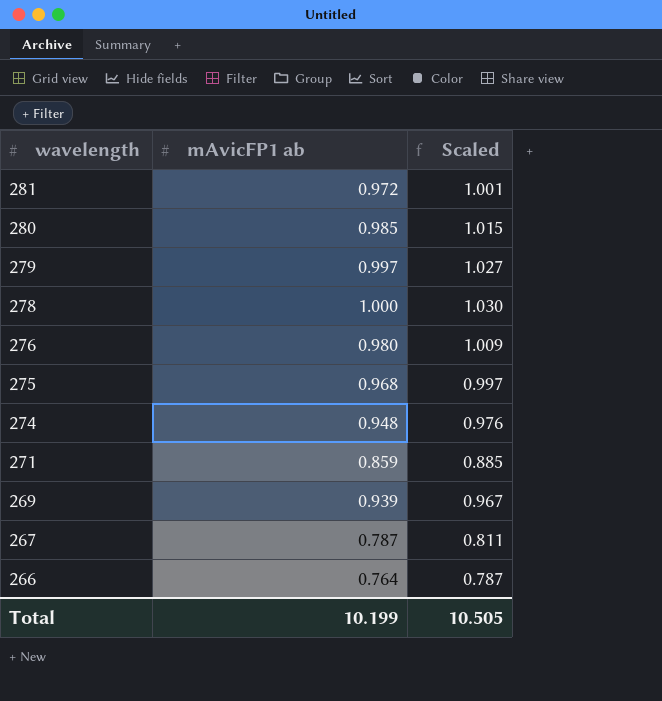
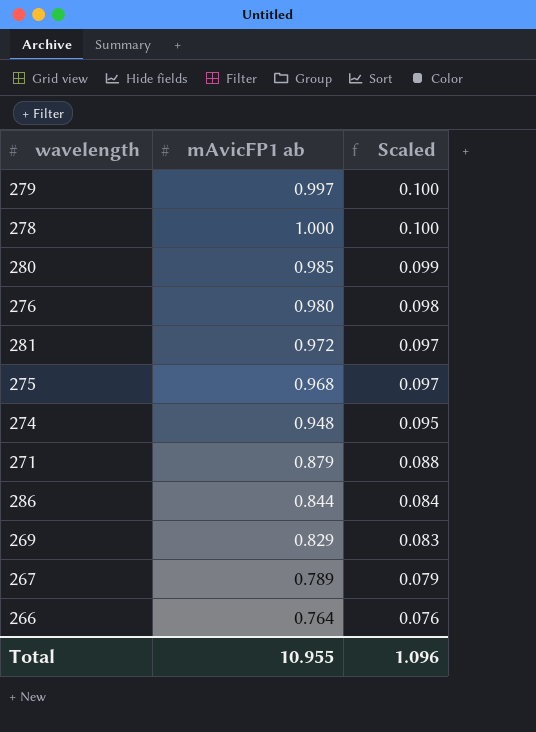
row order: wavelength descending -> Scaled descending
column Scaled | formula: [mAvicFP1 ab] * 1.03 -> [mAvicFP1 ab] * 0.1
271 | mAvicFP1 ab: 0.859 -> 0.879
row 286: none -> 0.844 | 0.084
269 | mAvicFP1 ab: 0.939 -> 0.829
267 | mAvicFP1 ab: 0.787 -> 0.789
Total | mAvicFP1 ab: 10.199 -> 10.955
Total | Scaled: 10.505 -> 1.096

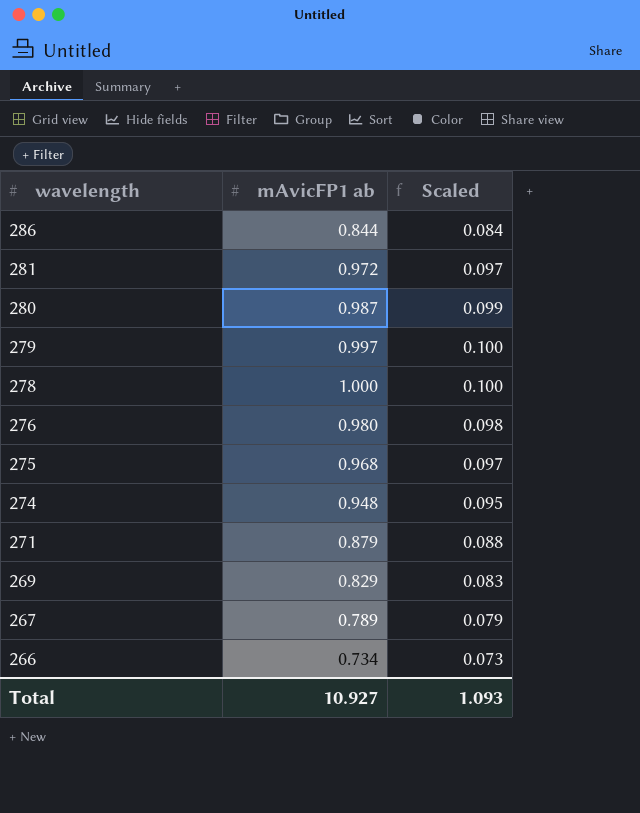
row order: Scaled descending -> wavelength descending
280 | mAvicFP1 ab: 0.985 -> 0.987
266 | mAvicFP1 ab: 0.764 -> 0.734
266 | Scaled: 0.076 -> 0.073
Total | mAvicFP1 ab: 10.955 -> 10.927
Total | Scaled: 1.096 -> 1.093

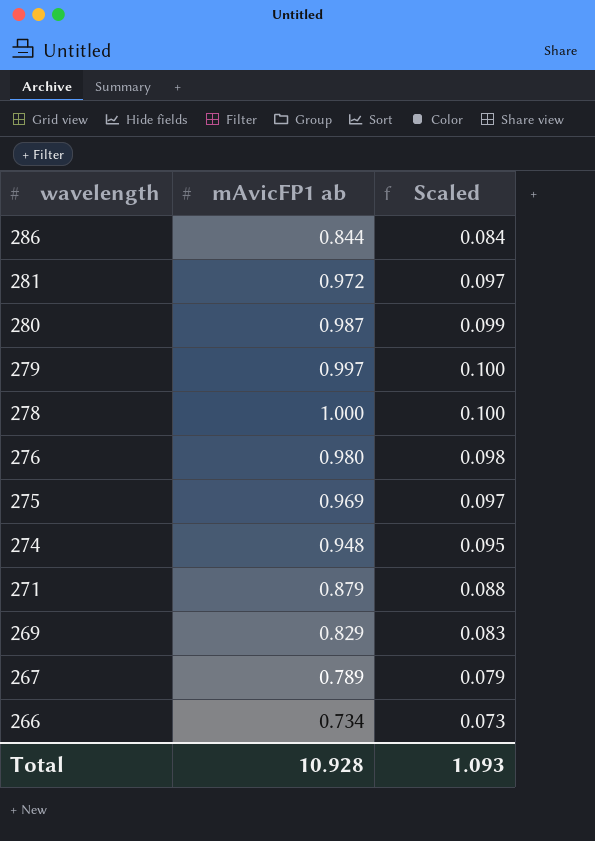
275 | mAvicFP1 ab: 0.968 -> 0.969
Total | mAvicFP1 ab: 10.927 -> 10.928

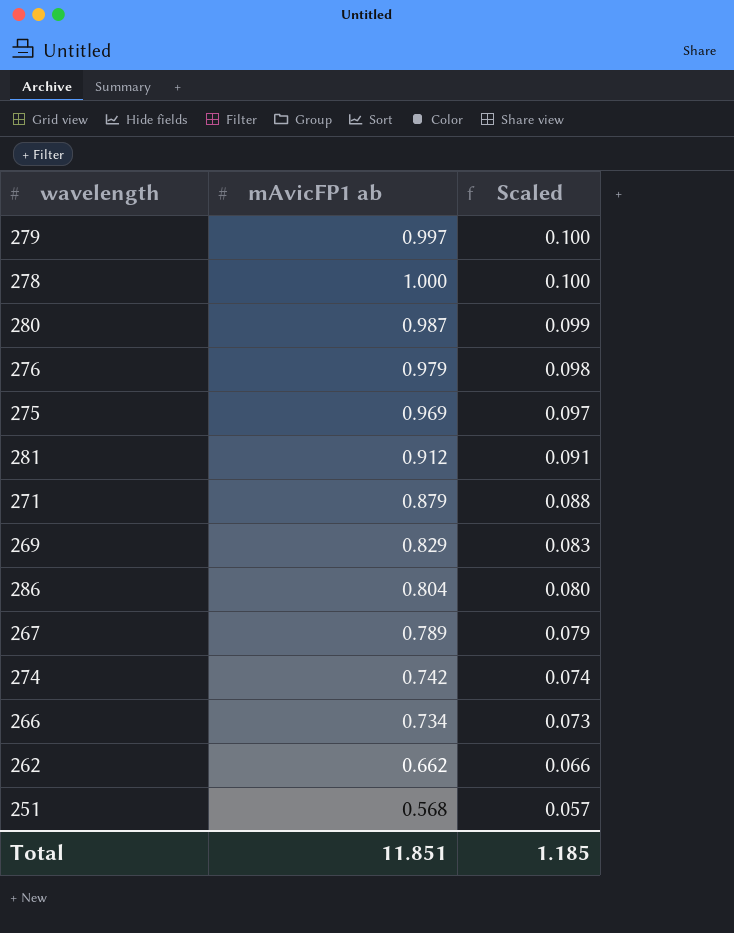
row order: wavelength descending -> Scaled descending
276 | mAvicFP1 ab: 0.980 -> 0.979
281 | mAvicFP1 ab: 0.972 -> 0.912
281 | Scaled: 0.097 -> 0.091
286 | mAvicFP1 ab: 0.844 -> 0.804
286 | Scaled: 0.084 -> 0.080
274 | mAvicFP1 ab: 0.948 -> 0.742
274 | Scaled: 0.095 -> 0.074
row 262: none -> 0.662 | 0.066
row 251: none -> 0.568 | 0.057
Total | mAvicFP1 ab: 10.928 -> 11.851
Total | Scaled: 1.093 -> 1.185

